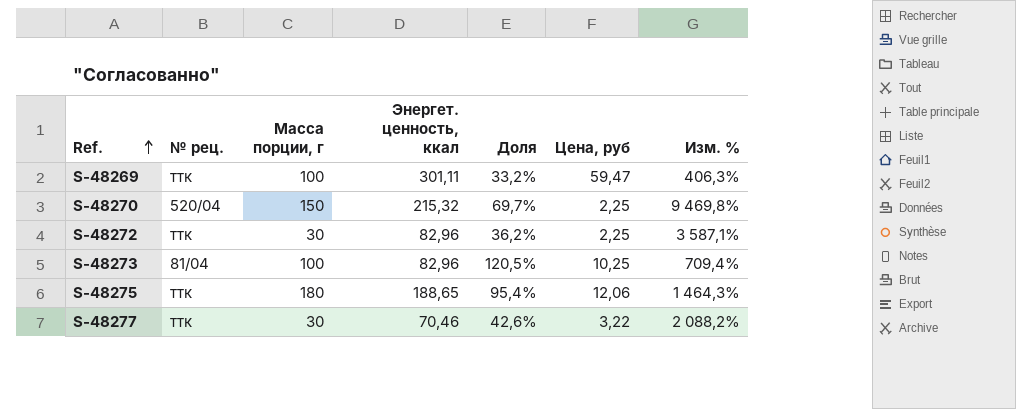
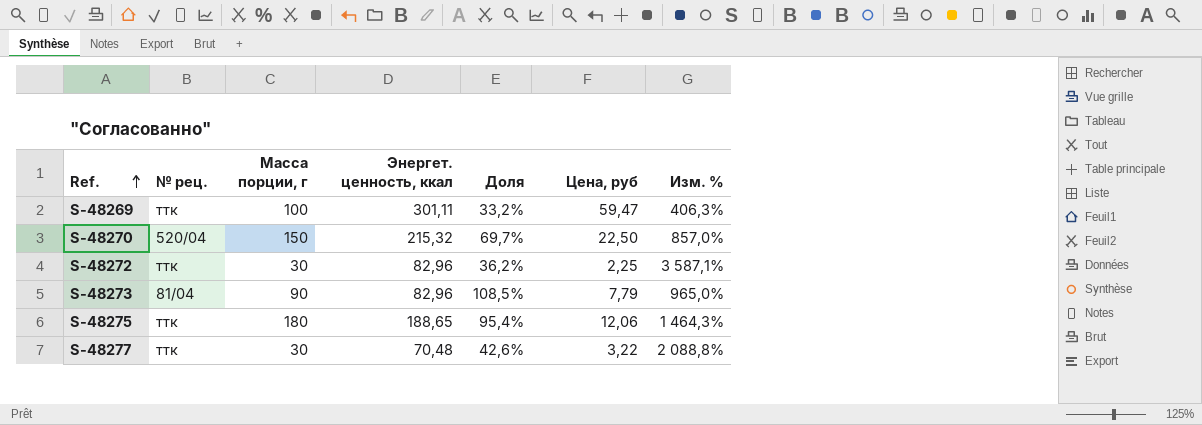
S-48270 | Цена, руб: 2,25 -> 22,50
S-48270 | Изм. %: 9 469,8% -> 857,0%
S-48273 | Масса порции, г: 100 -> 90
S-48273 | Доля: 120,5% -> 108,5%
S-48273 | Цена, руб: 10,25 -> 7,79
S-48273 | Изм. %: 709,4% -> 965,0%
S-48277 | Энергет. ценность, ккал: 70,46 -> 70,48
S-48277 | Изм. %: 2 088,2% -> 2 088,8%

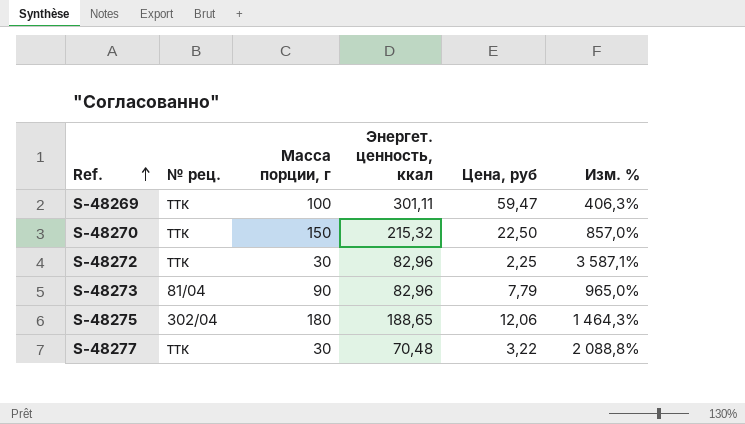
column Доля | formula: [Масса порции, г] / [Энергет. ценность, ккал] -> none
S-48270 | № рец.: 520/04 -> ттк
S-48275 | № рец.: ттк -> 302/04

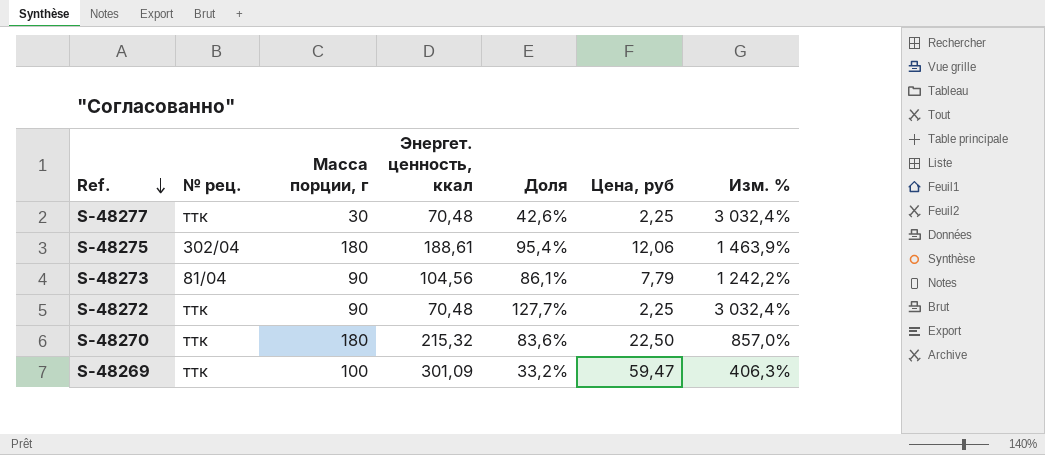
row order: Ref. ascending -> Ref. descending
column Доля | formula: none -> [Масса порции, г] / [Энергет. ценность, ккал]
S-48277 | Цена, руб: 3,22 -> 2,25
S-48277 | Изм. %: 2 088,8% -> 3 032,4%
S-48275 | Энергет. ценность, ккал: 188,65 -> 188,61
S-48275 | Изм. %: 1 464,3% -> 1 463,9%
S-48273 | Энергет. ценность, ккал: 82,96 -> 104,56
S-48273 | Изм. %: 965,0% -> 1 242,2%
S-48272 | Масса порции, г: 30 -> 90
S-48272 | Энергет. ценность, ккал: 82,96 -> 70,48
S-48272 | Изм. %: 3 587,1% -> 3 032,4%
S-48270 | Масса порции, г: 150 -> 180
S-48269 | Энергет. ценность, ккал: 301,11 -> 301,09

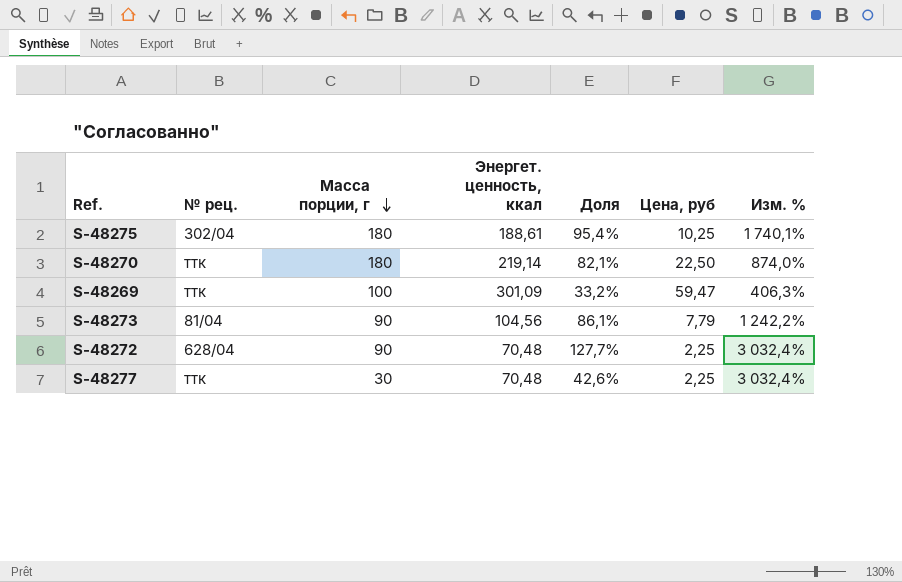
row order: Ref. descending -> Масса порции, г descending
S-48275 | Цена, руб: 12,06 -> 10,25
S-48275 | Изм. %: 1 463,9% -> 1 740,1%
S-48270 | Энергет. ценность, ккал: 215,32 -> 219,14
S-48270 | Доля: 83,6% -> 82,1%
S-48270 | Изм. %: 857,0% -> 874,0%
S-48272 | № рец.: ттк -> 628/04

